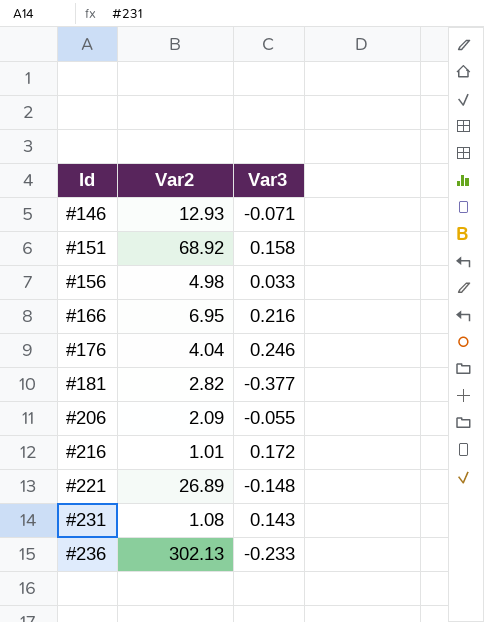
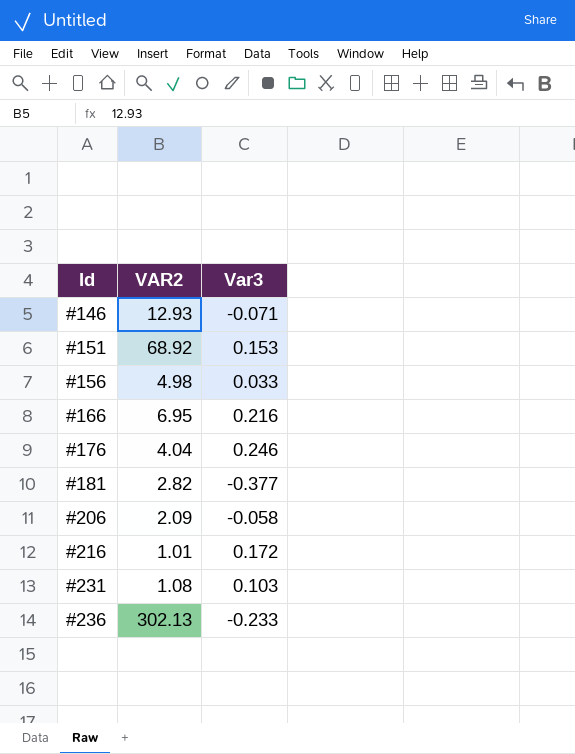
column name: Var2 -> VAR2
row #221: 26.89 | -0.148 -> none
#151 | Var3: 0.158 -> 0.153
#206 | Var3: -0.055 -> -0.058
#231 | Var3: 0.143 -> 0.103

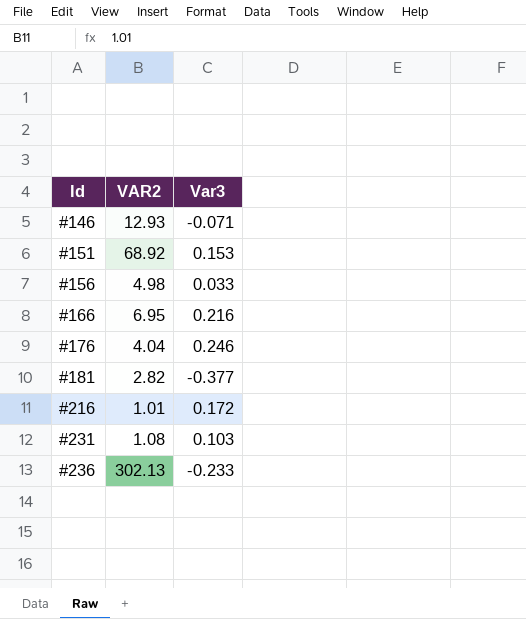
row #206: 2.09 | -0.058 -> none

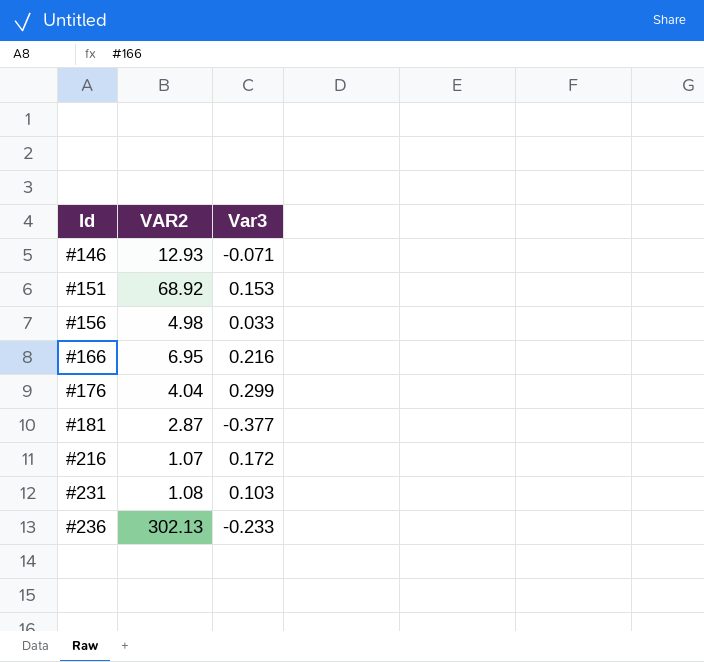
#176 | Var3: 0.246 -> 0.299
#181 | VAR2: 2.82 -> 2.87
#216 | VAR2: 1.01 -> 1.07

